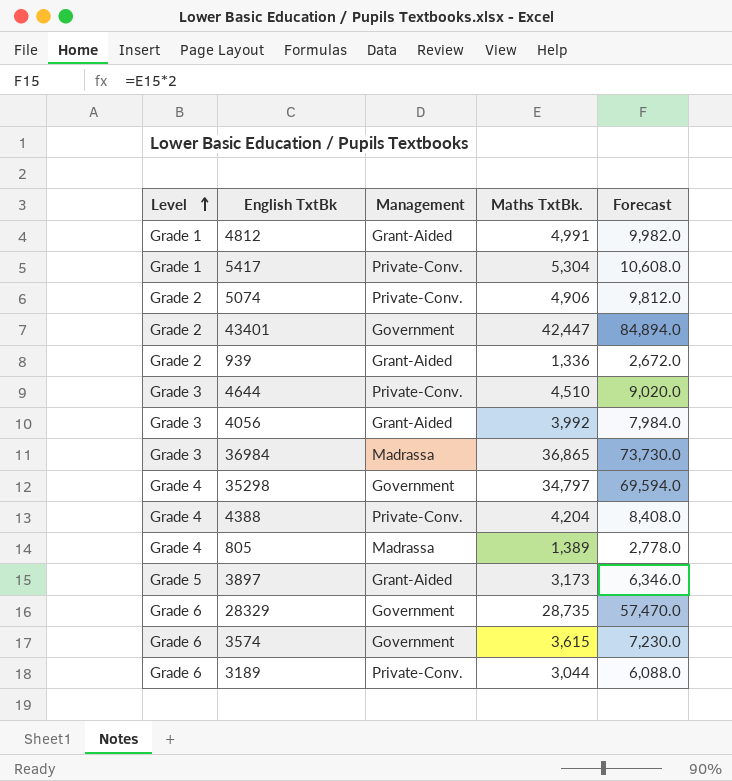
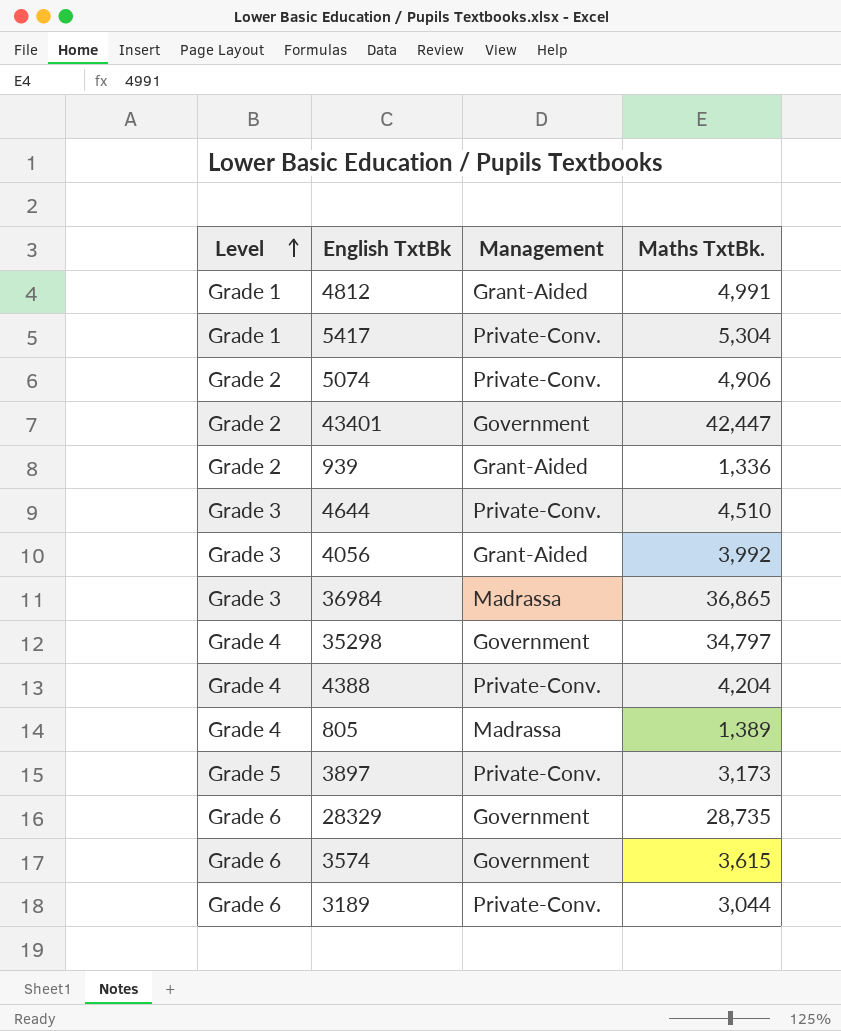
column Forecast | formula: [Maths TxtBk.] * 2 -> none
3897 | Management: Grant-Aided -> Private-Conv.

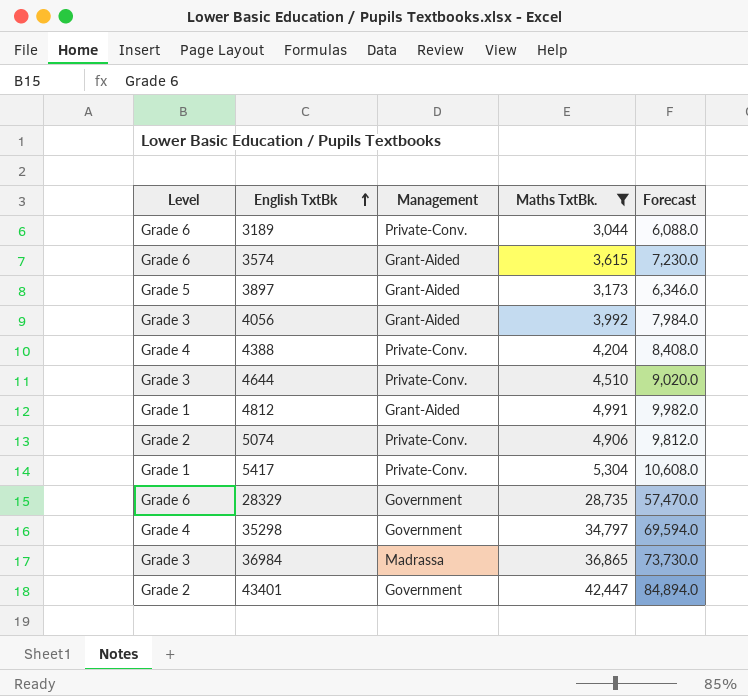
filter: none -> Maths TxtBk. >= 3,044
row order: Level ascending -> English TxtBk ascending
column Forecast | formula: none -> [Maths TxtBk.] * 2
3574 | Management: Government -> Grant-Aided
3897 | Management: Private-Conv. -> Grant-Aided

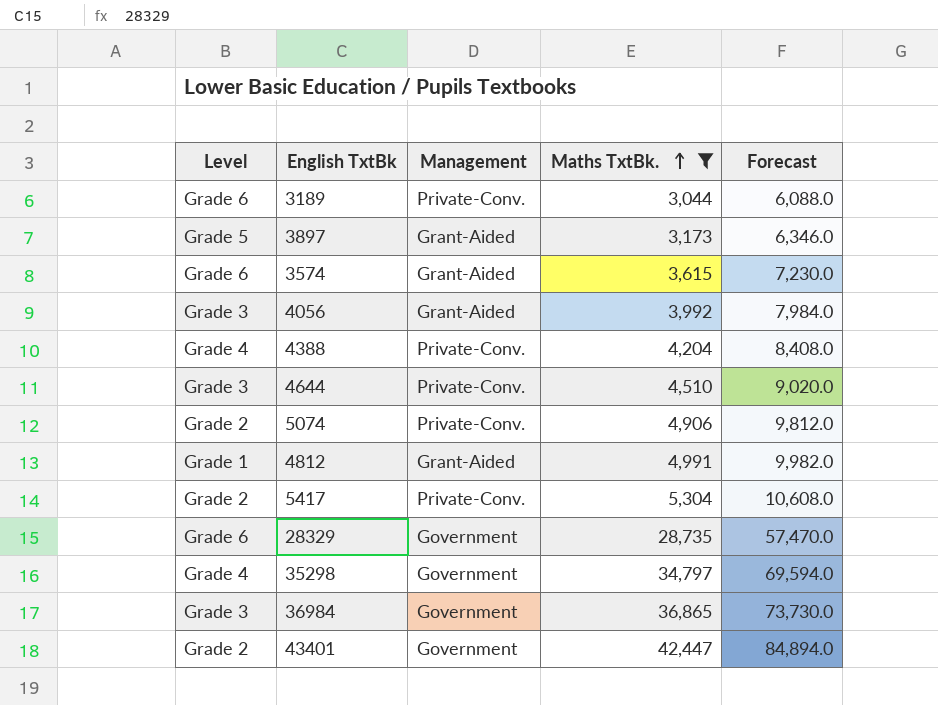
row order: English TxtBk ascending -> Maths TxtBk. ascending
5417 | Level: Grade 1 -> Grade 2
36984 | Management: Madrassa -> Government

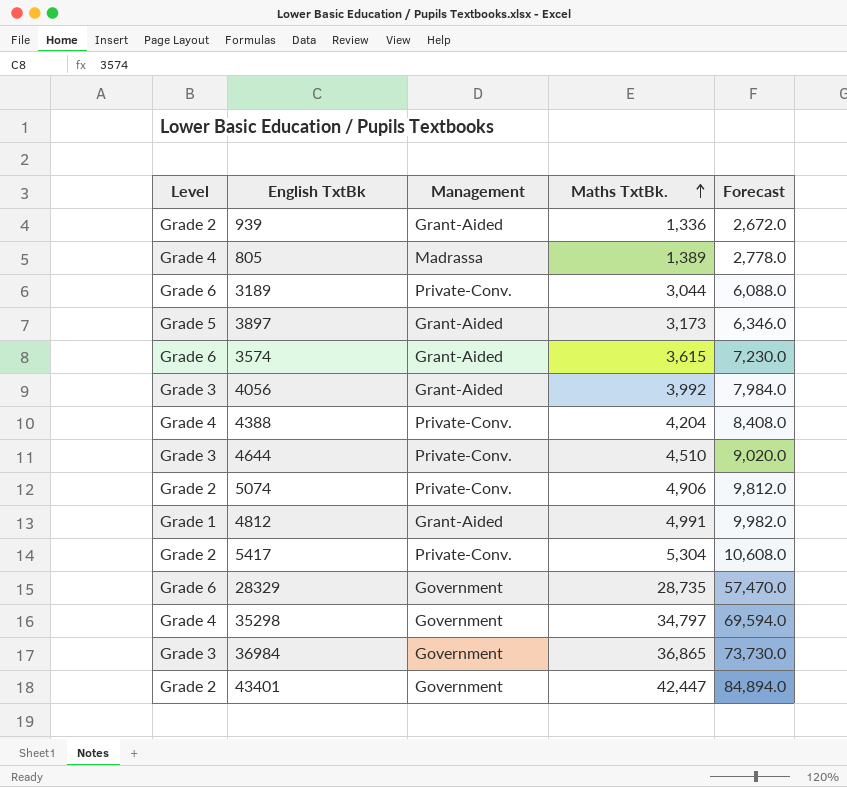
filter: Maths TxtBk. >= 3,044 -> none

